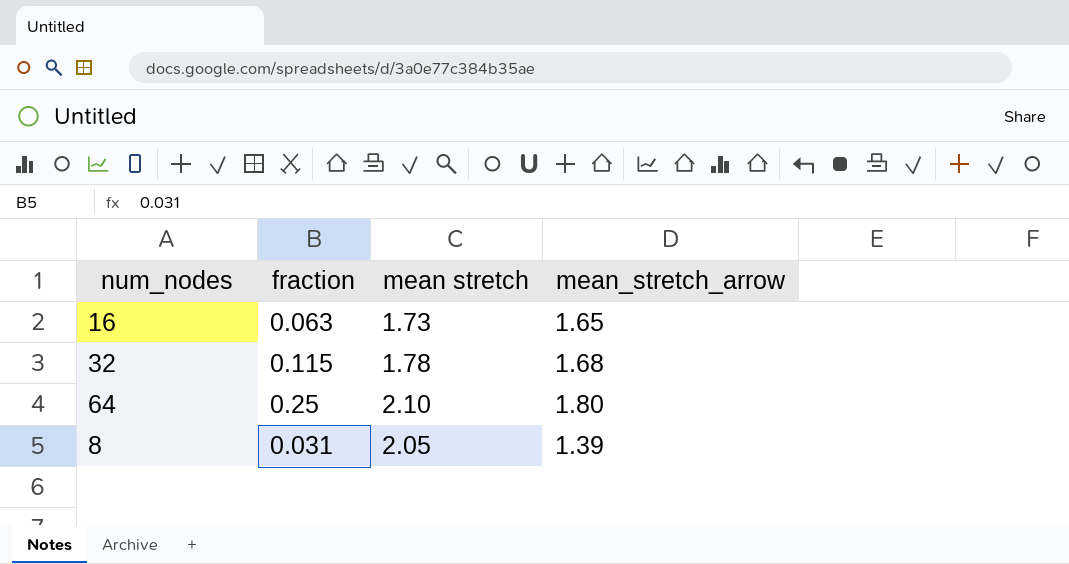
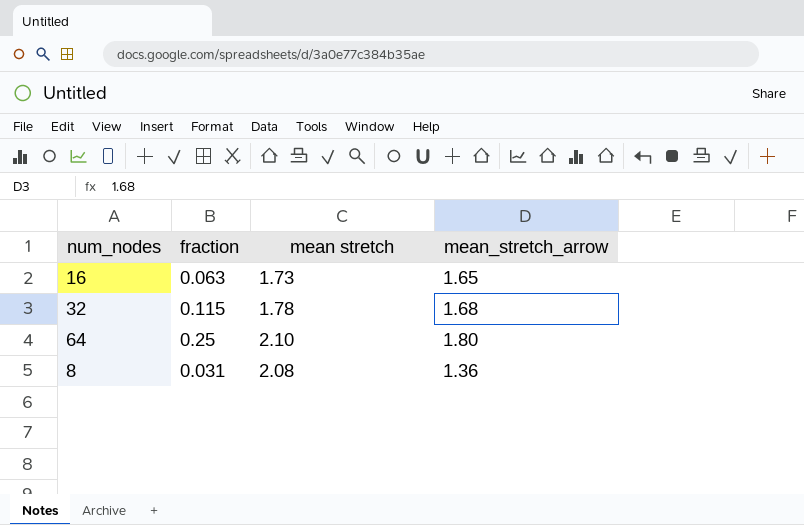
8 | mean stretch: 2.05 -> 2.08
8 | mean_stretch_arrow: 1.39 -> 1.36

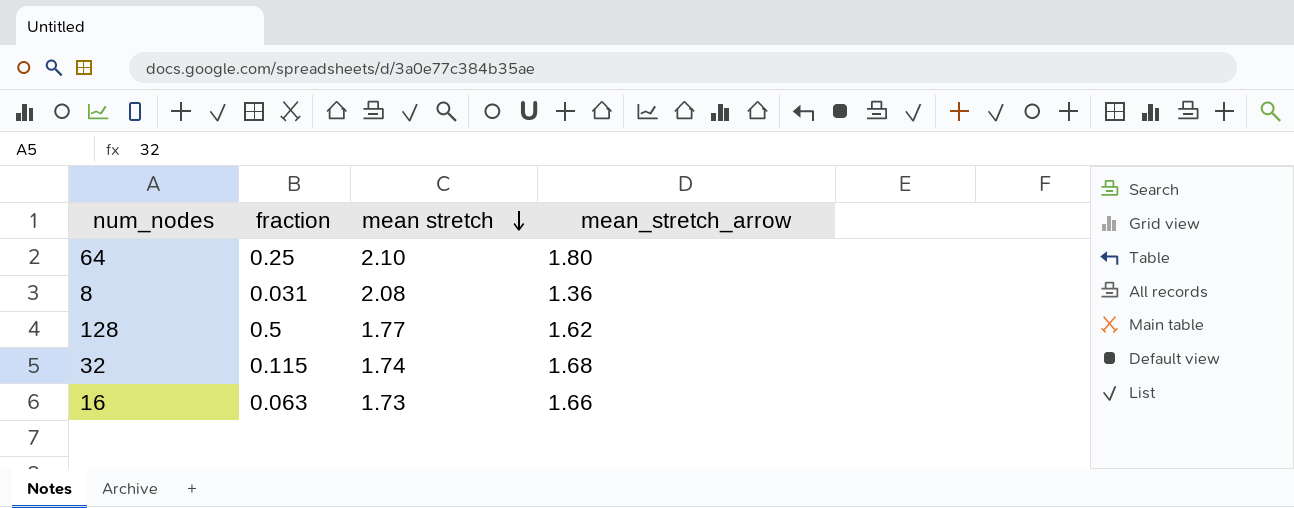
row order: none -> mean stretch descending
row 128: none -> 0.5 | 1.77 | 1.62
32 | mean stretch: 1.78 -> 1.74
16 | mean_stretch_arrow: 1.65 -> 1.66

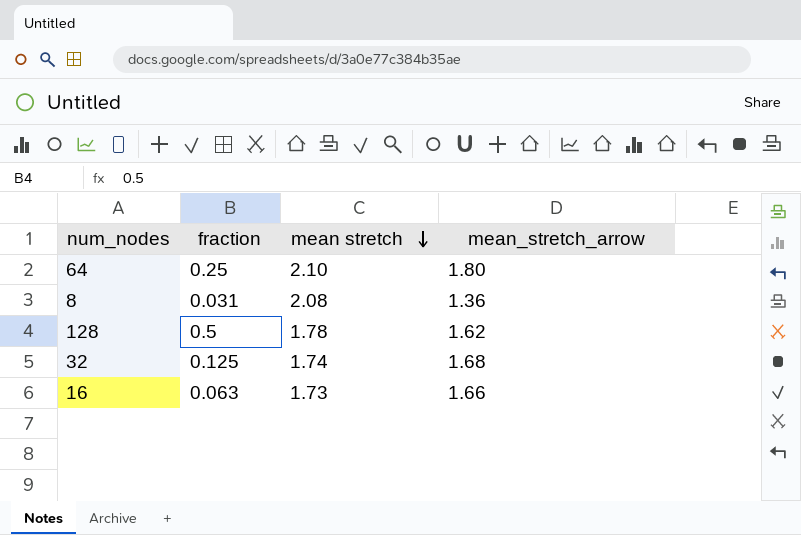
128 | mean stretch: 1.77 -> 1.78
32 | fraction: 0.115 -> 0.125

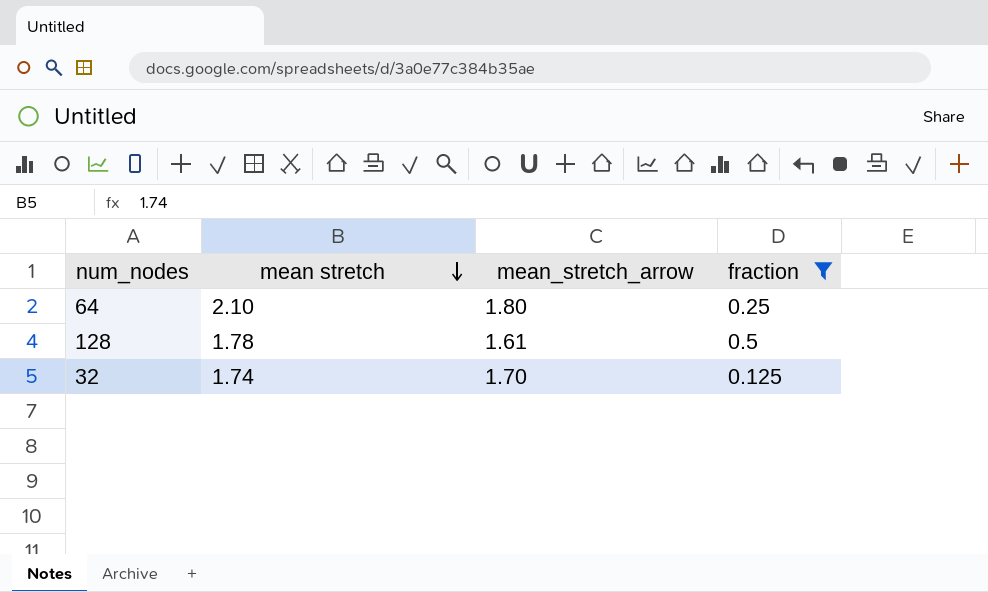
filter: none -> fraction >= 0.125
column fraction | position: 2 -> 4
128 | mean_stretch_arrow: 1.62 -> 1.61
32 | mean_stretch_arrow: 1.68 -> 1.70

